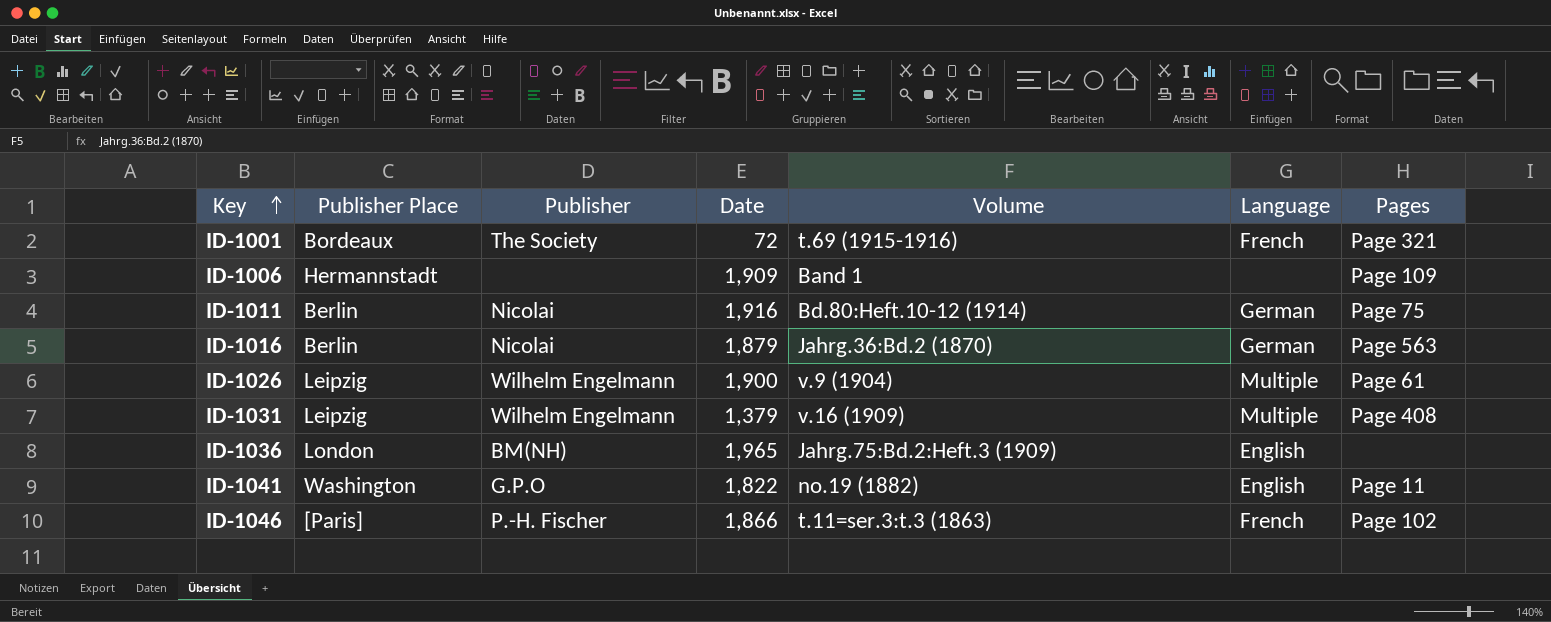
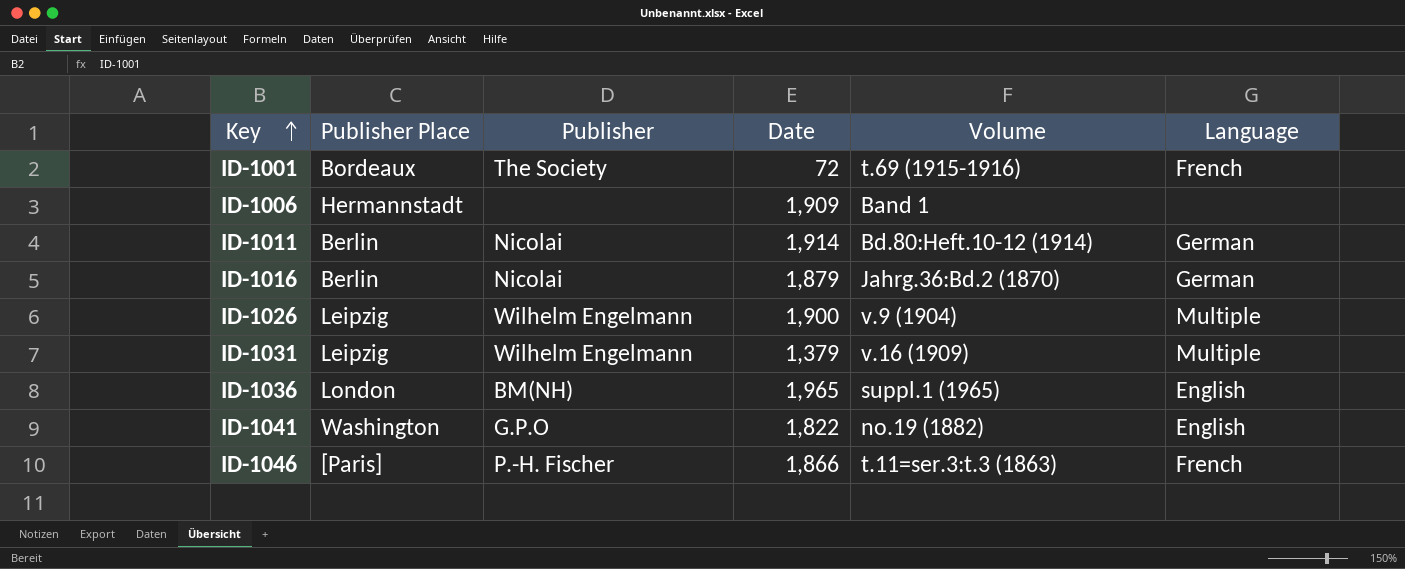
column Pages | position: 7 -> none
ID-1011 | Date: 1,916 -> 1,914
ID-1036 | Volume: Jahrg.75:Bd.2:Heft.3 (1909) -> suppl.1 (1965)

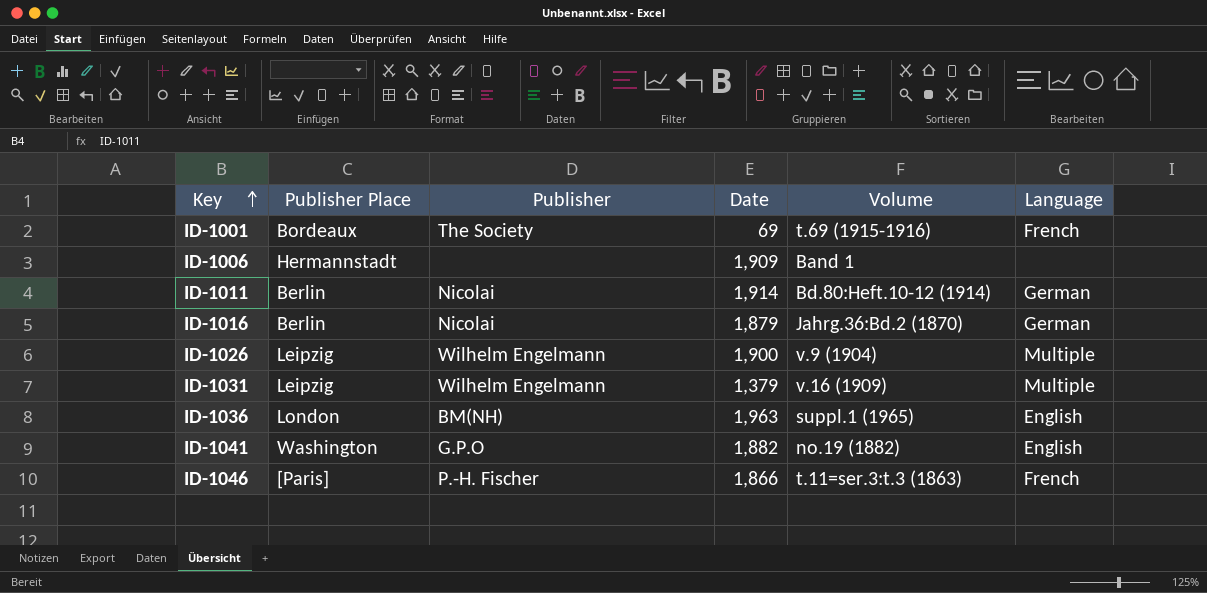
ID-1001 | Date: 72 -> 69
ID-1036 | Date: 1,965 -> 1,963
ID-1041 | Date: 1,822 -> 1,882

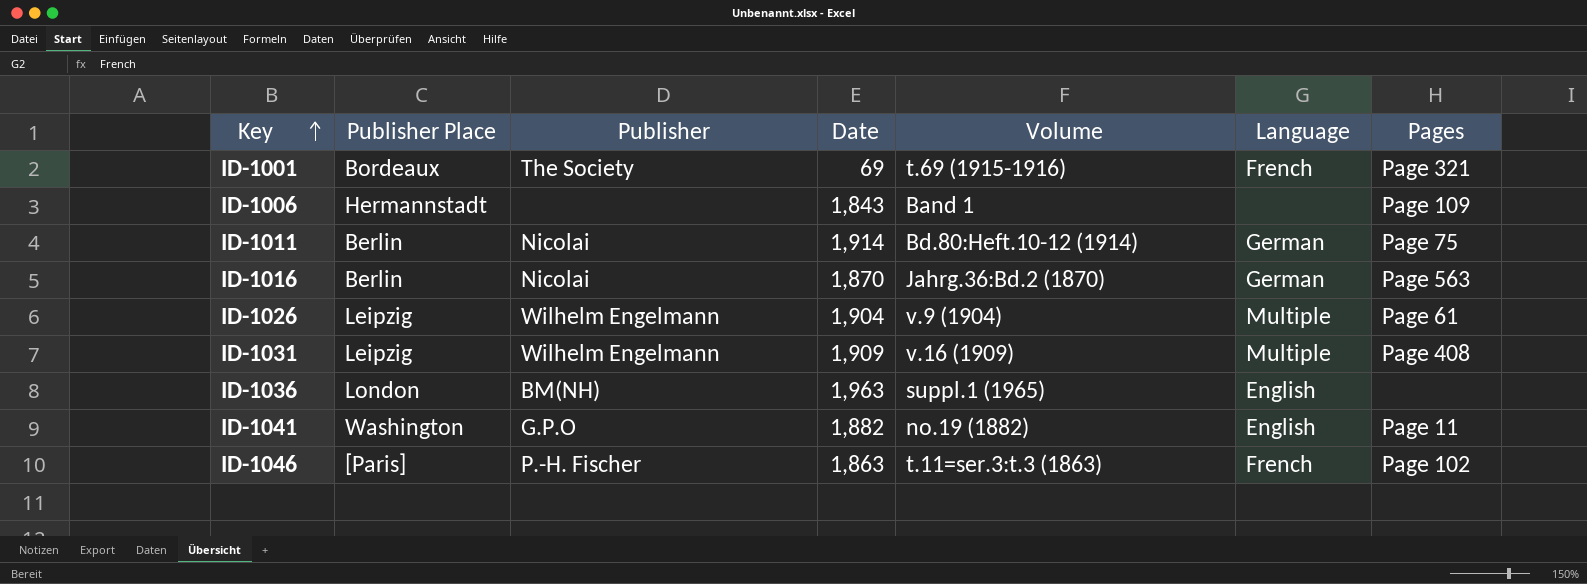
column Pages | position: none -> 7
ID-1006 | Date: 1,909 -> 1,843
ID-1016 | Date: 1,879 -> 1,870
ID-1026 | Date: 1,900 -> 1,904
ID-1031 | Date: 1,379 -> 1,909
ID-1046 | Date: 1,866 -> 1,863

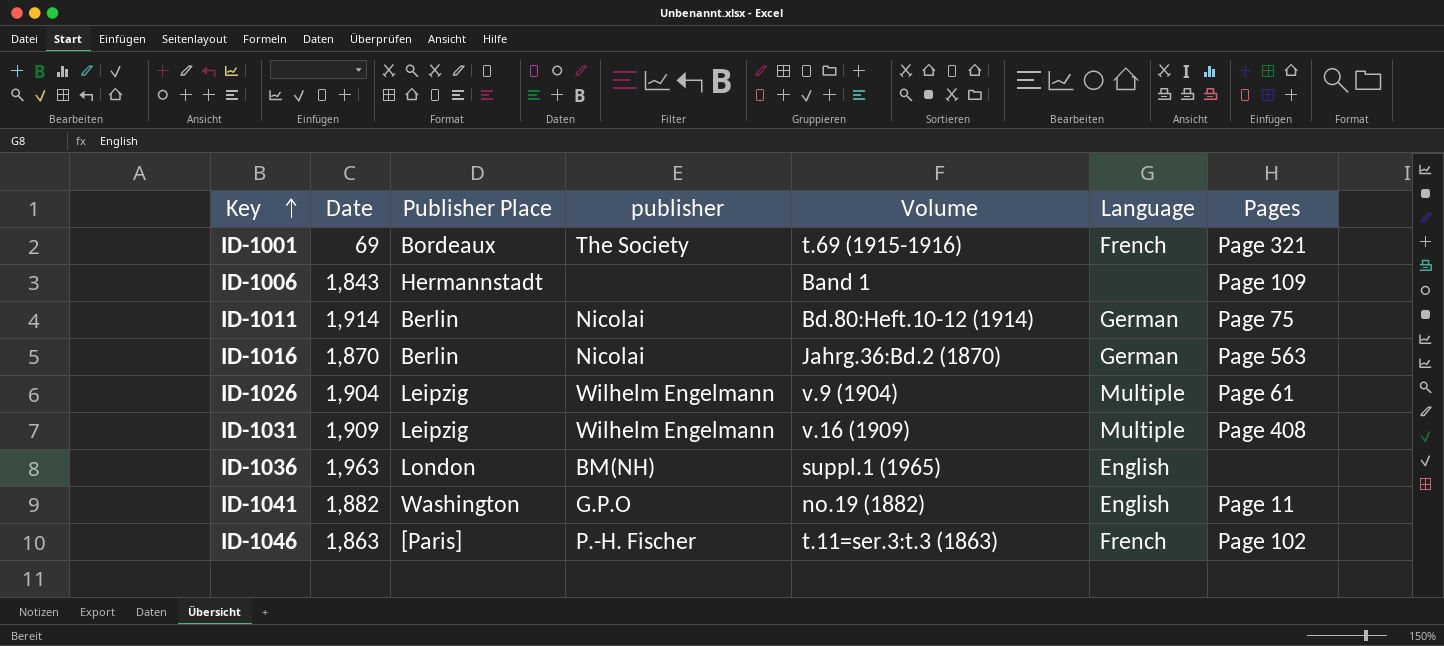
column Date | position: 4 -> 2
column name: Publisher -> publisher

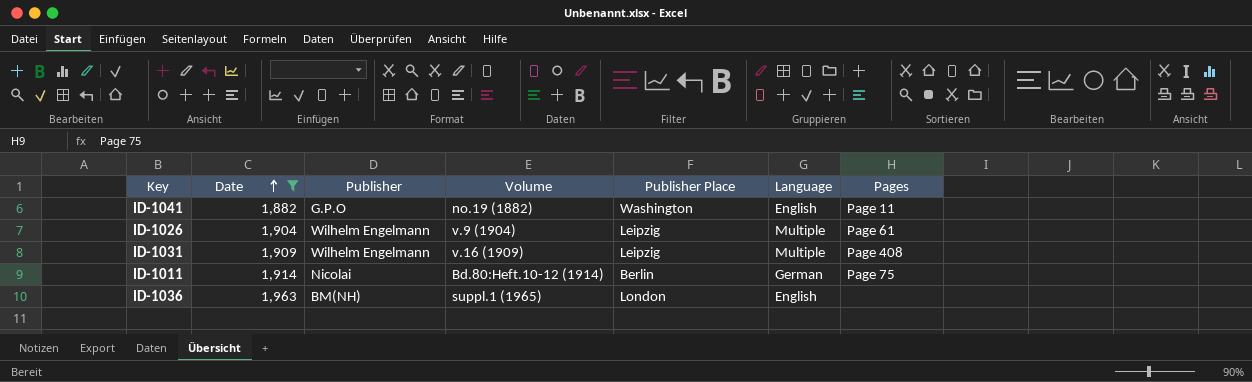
filter: none -> Date >= 1,882
row order: Key ascending -> Date ascending
column name: publisher -> Publisher
column Publisher Place | position: 3 -> 5

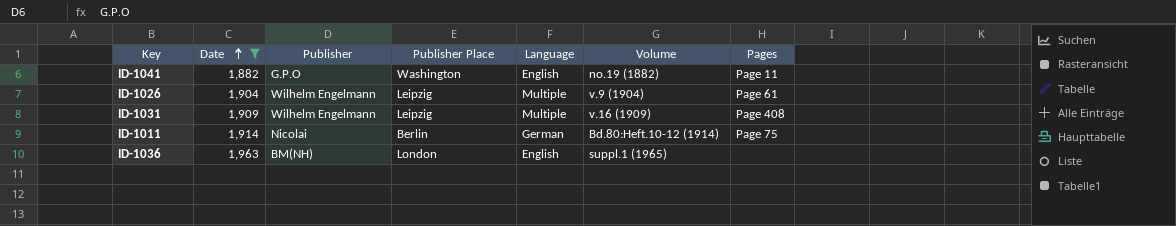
column Volume | position: 4 -> 6

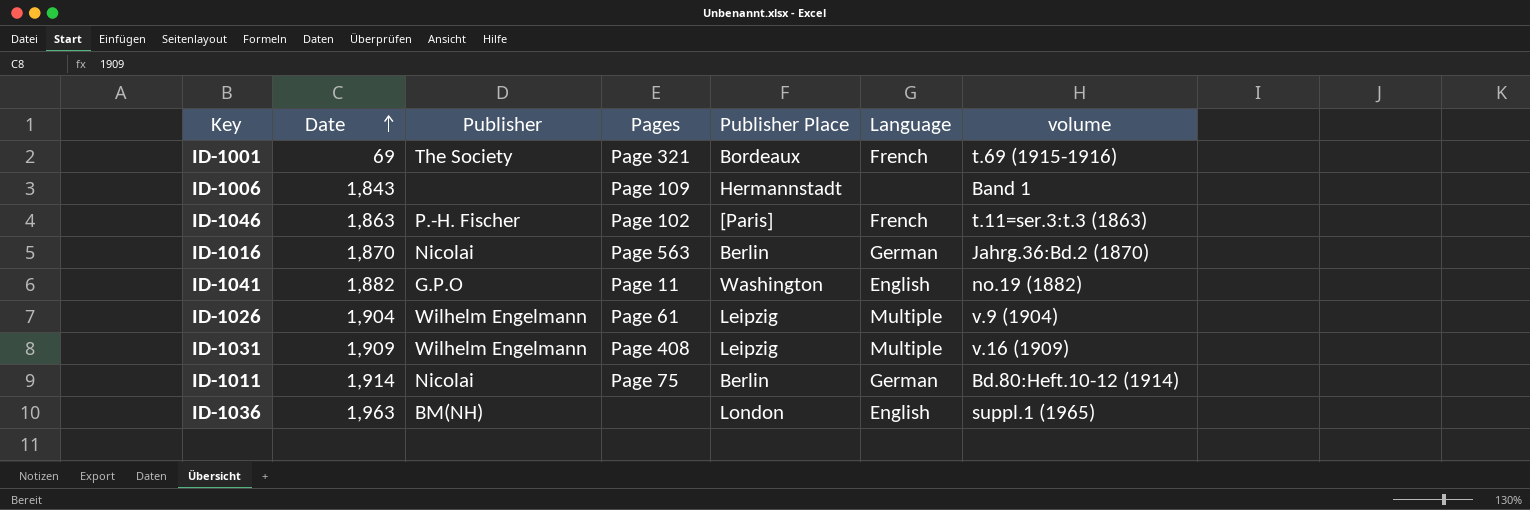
filter: Date >= 1,882 -> none
column Pages | position: 7 -> 4
column name: Volume -> volume

